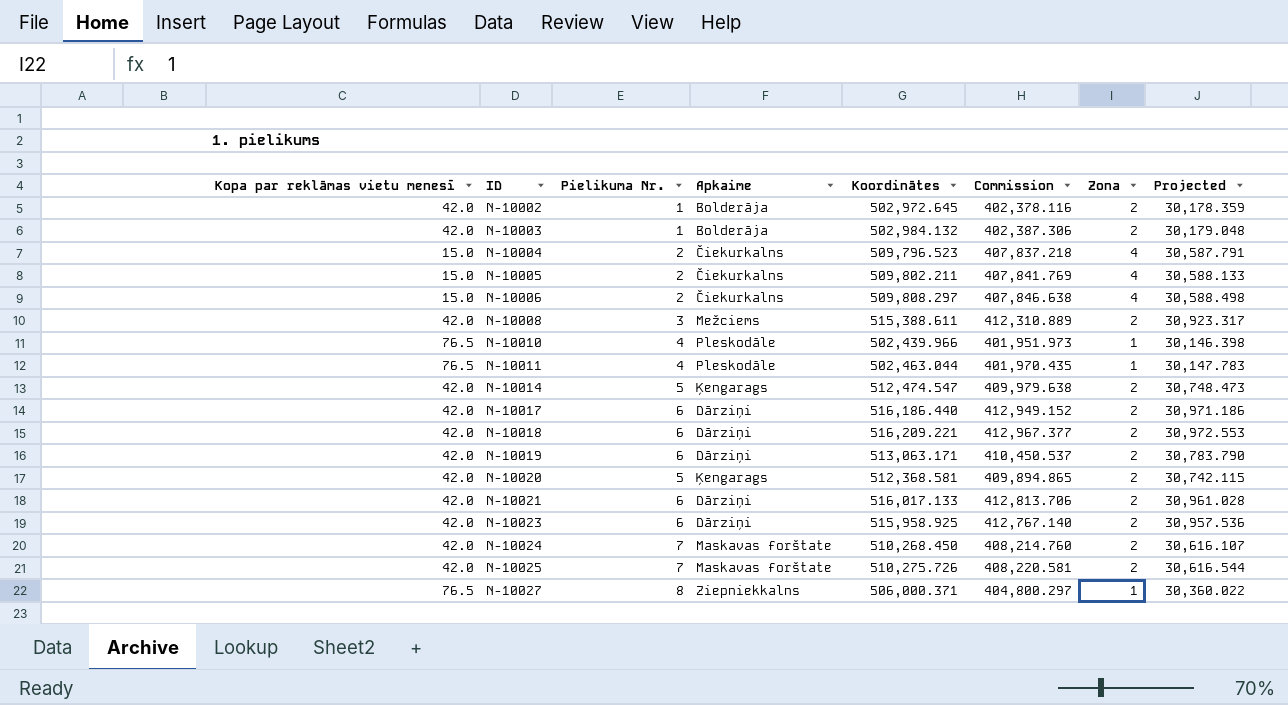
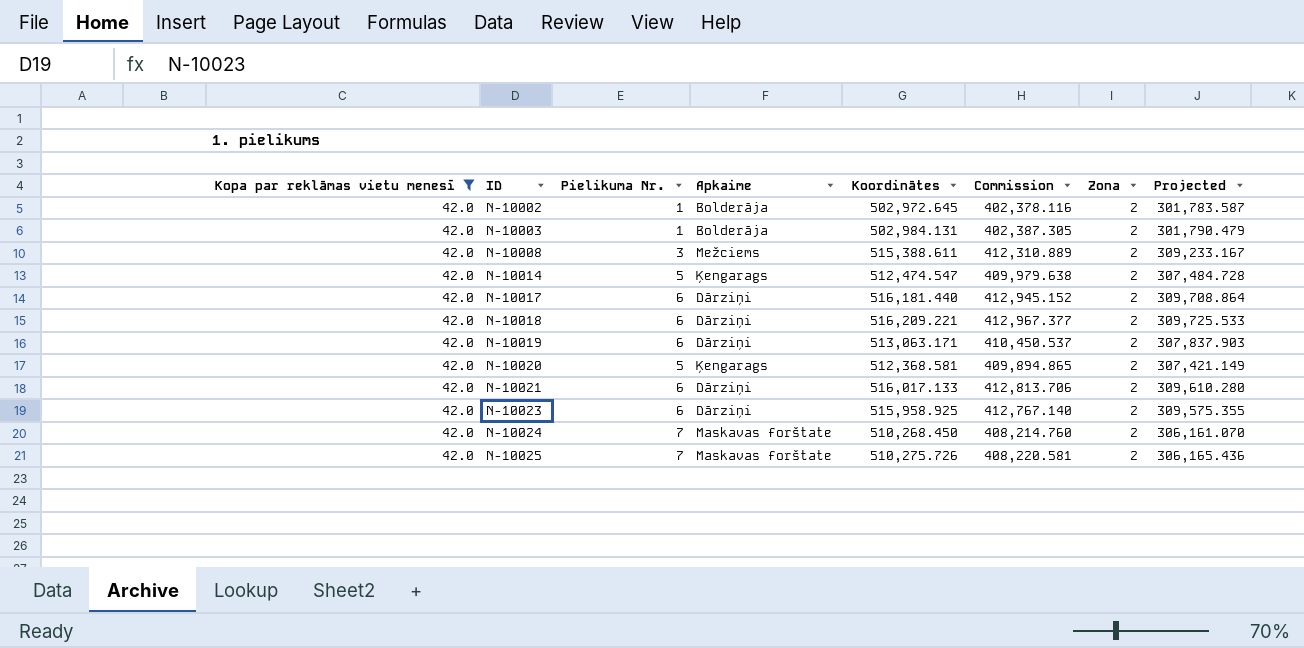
filter: none -> Kopa par reklāmas vietu menesī = 42.0
column Projected | formula: [Koordinātes] * 0.06 -> [Koordinātes] * 0.6
N-10003 | Koordinātes: 502,984.132 -> 502,984.131
N-10003 | Commission: 402,387.306 -> 402,387.305
N-10017 | Koordinātes: 516,186.440 -> 516,181.440
N-10017 | Commission: 412,949.152 -> 412,945.152

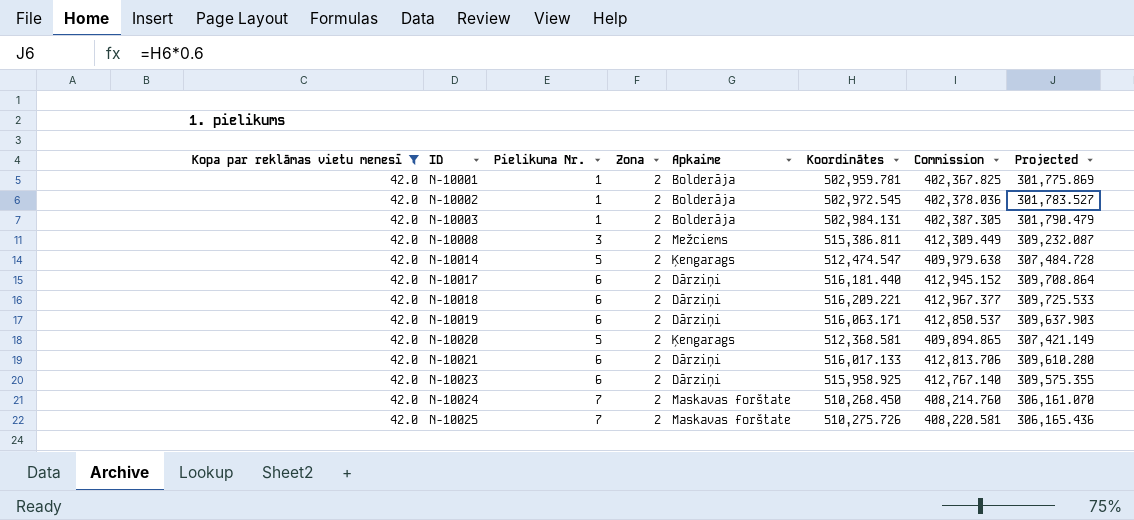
column Zona | position: 7 -> 4
row N-10001: none -> 42.0 | 1 | 2 | Bolderāja | 502,959.781 | 402,367.825 | 301,775.869
N-10002 | Koordinātes: 502,972.645 -> 502,972.545
N-10002 | Commission: 402,378.116 -> 402,378.036
N-10002 | Projected: 301,783.587 -> 301,783.527
N-10008 | Koordinātes: 515,388.611 -> 515,386.811
N-10008 | Commission: 412,310.889 -> 412,309.449
N-10008 | Projected: 309,233.167 -> 309,232.087
N-10019 | Koordinātes: 513,063.171 -> 516,063.171
N-10019 | Commission: 410,450.537 -> 412,850.537
N-10019 | Projected: 307,837.903 -> 309,637.903

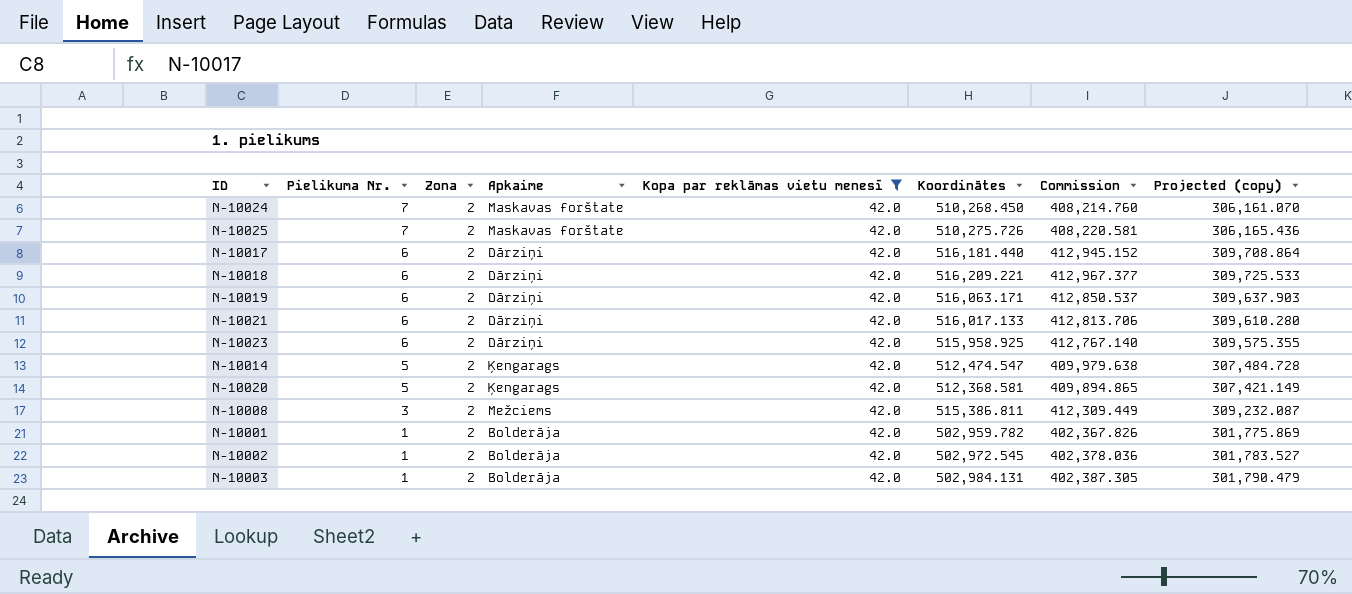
row order: ID ascending -> Pielikuma Nr. descending
column Kopa par reklāmas vietu menesī | position: 1 -> 5
column name: Projected -> Projected (copy)
N-10001 | Koordinātes: 502,959.781 -> 502,959.782
N-10001 | Commission: 402,367.825 -> 402,367.826

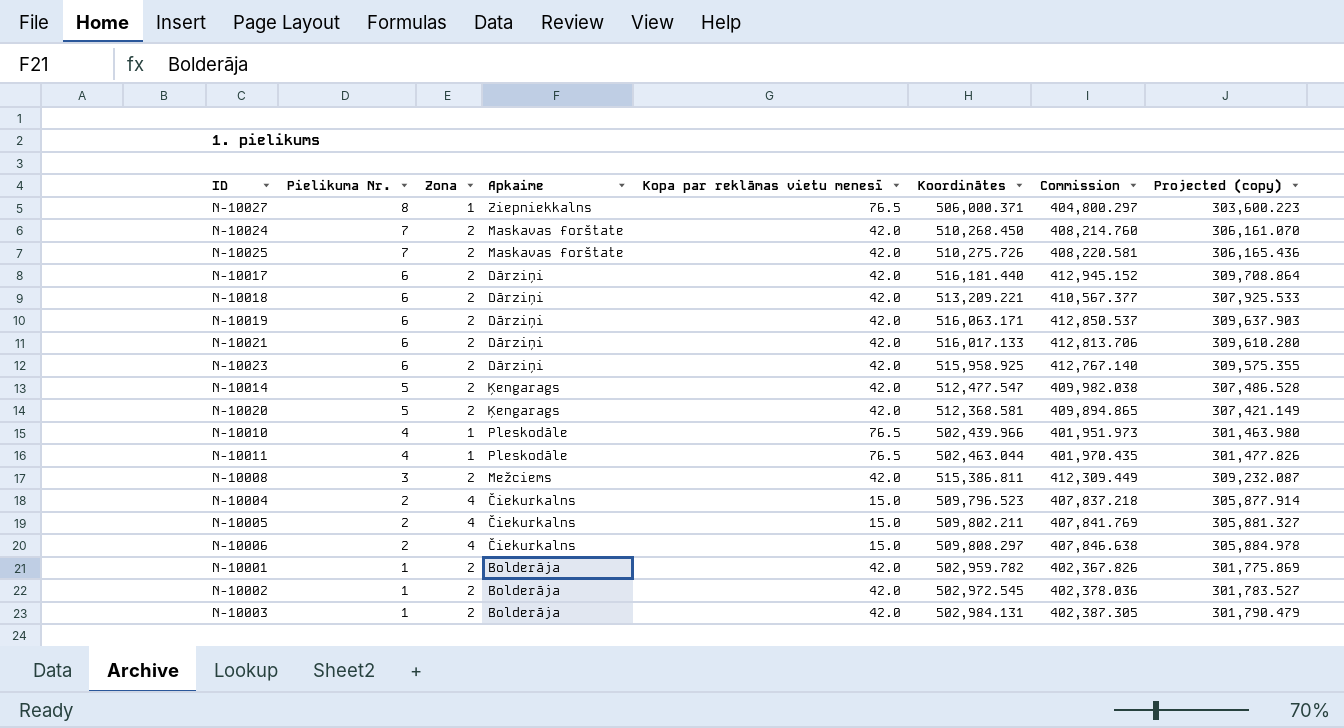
filter: Kopa par reklāmas vietu menesī = 42.0 -> none
N-10018 | Koordinātes: 516,209.221 -> 513,209.221
N-10018 | Commission: 412,967.377 -> 410,567.377
N-10018 | Projected (copy): 309,725.533 -> 307,925.533
N-10014 | Koordinātes: 512,474.547 -> 512,477.547
N-10014 | Commission: 409,979.638 -> 409,982.038
N-10014 | Projected (copy): 307,484.728 -> 307,486.528

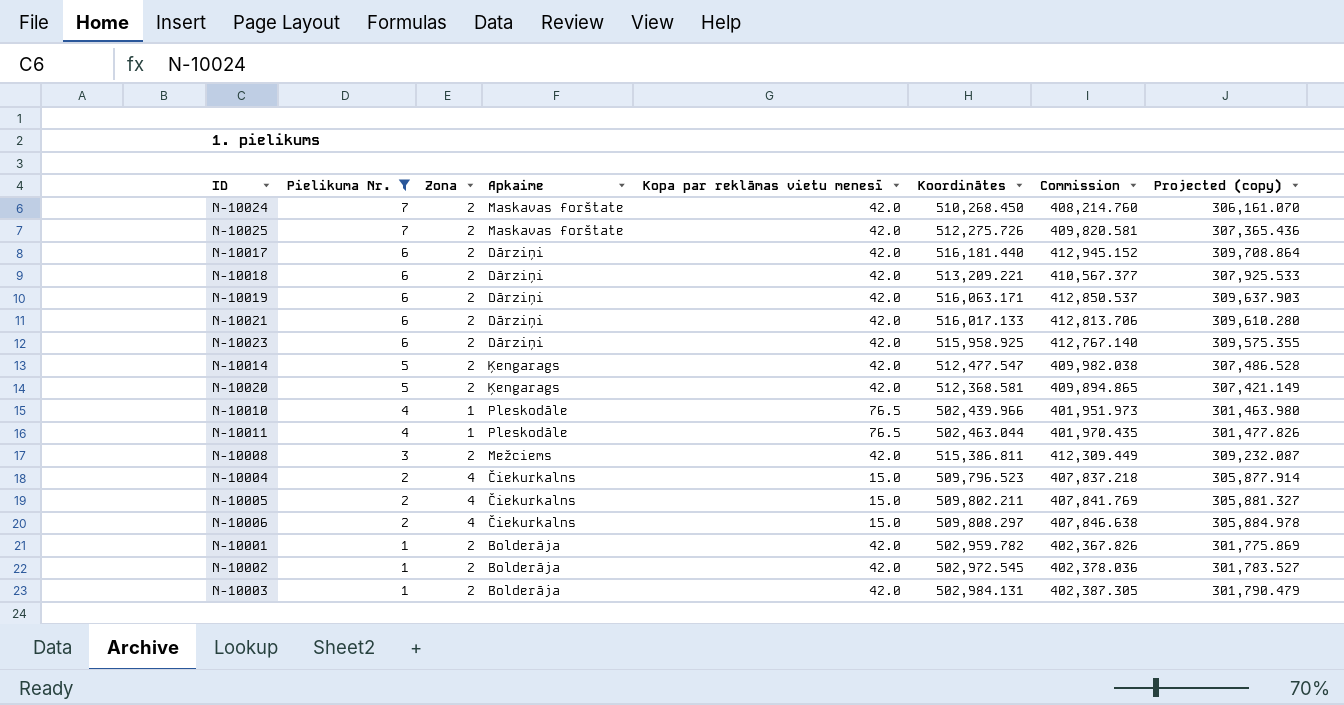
filter: none -> Pielikuma Nr. != 8
N-10025 | Koordinātes: 510,275.726 -> 512,275.726
N-10025 | Commission: 408,220.581 -> 409,820.581
N-10025 | Projected (copy): 306,165.436 -> 307,365.436

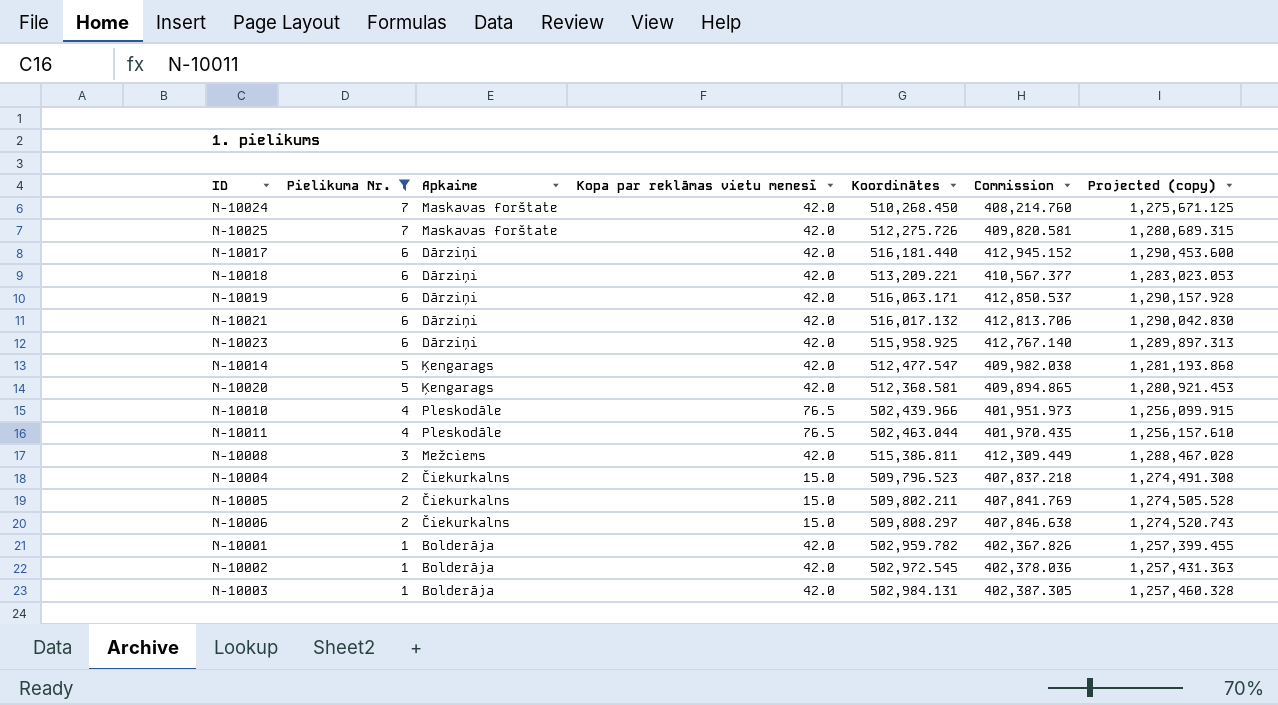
column Zona | position: 3 -> none
column Projected (copy) | formula: [Koordinātes] * 0.6 -> [Koordinātes] * 2.5
N-10021 | Koordinātes: 516,017.133 -> 516,017.132

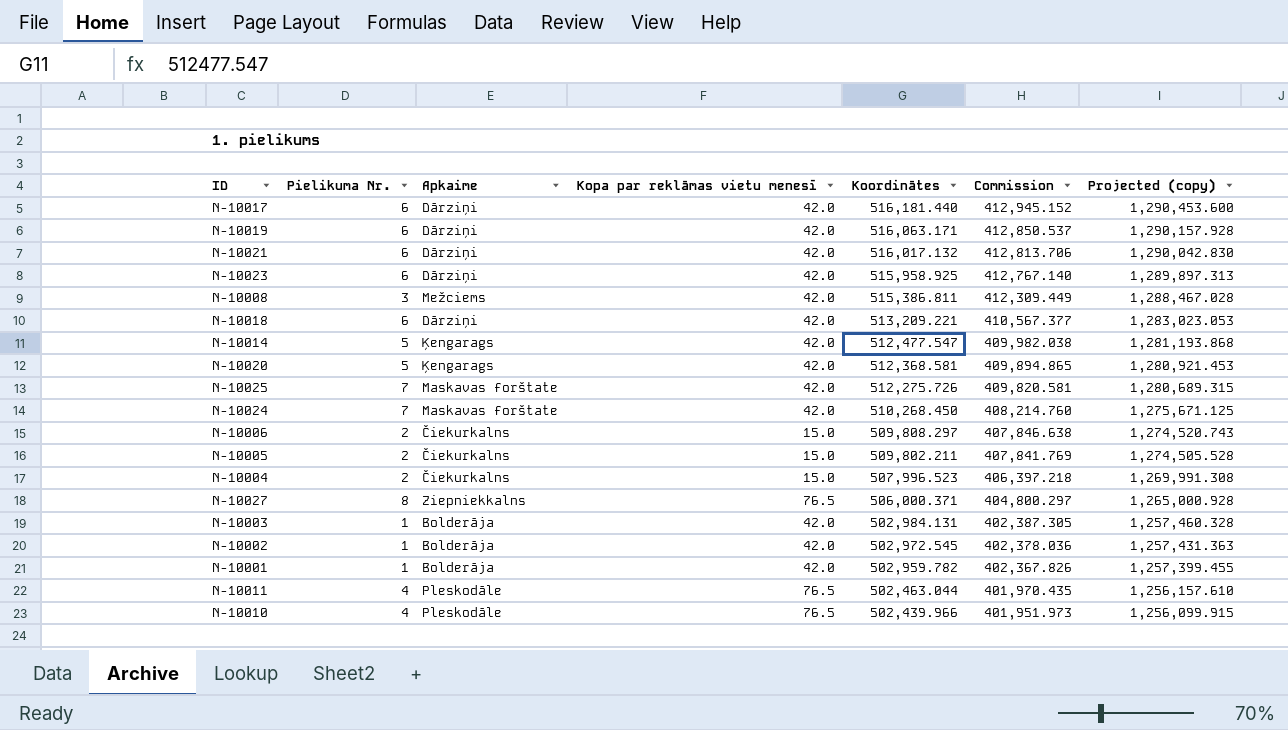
filter: Pielikuma Nr. != 8 -> none
row order: Pielikuma Nr. descending -> Koordinātes descending
N-10004 | Koordinātes: 509,796.523 -> 507,996.523
N-10004 | Commission: 407,837.218 -> 406,397.218
N-10004 | Projected (copy): 1,274,491.308 -> 1,269,991.308

